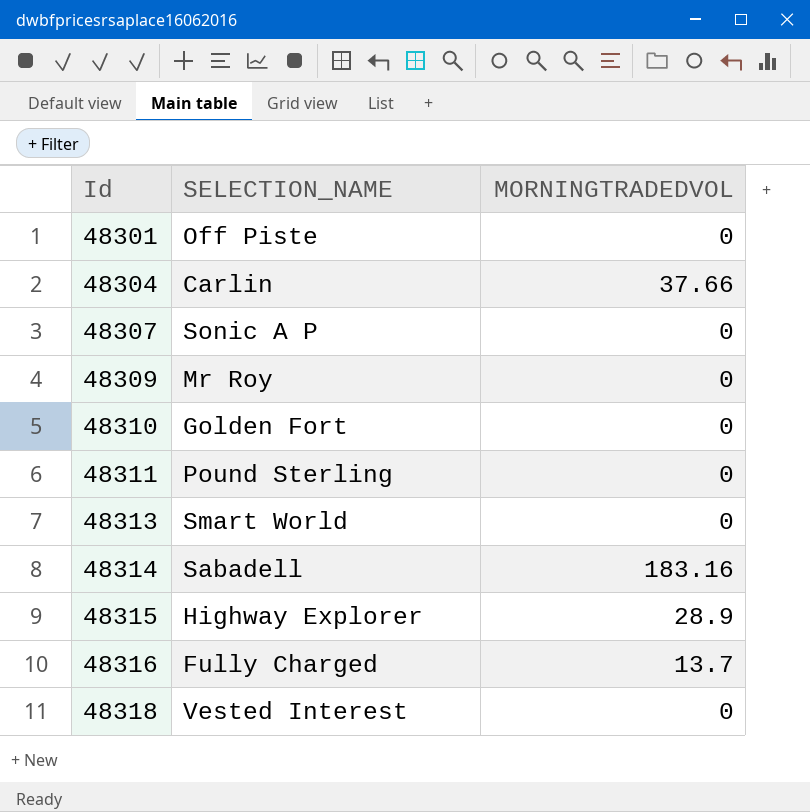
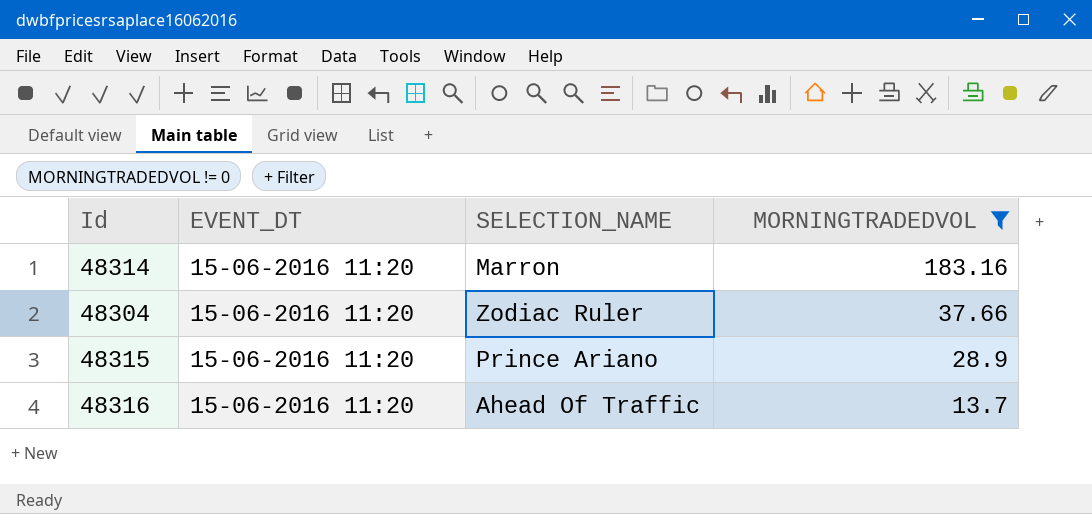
filter: none -> MORNINGTRADEDVOL != 0
row order: Id ascending -> MORNINGTRADEDVOL descending
column EVENT_DT | position: none -> 2
48314 | SELECTION_NAME: Sabadell -> Marron
48304 | SELECTION_NAME: Carlin -> Zodiac Ruler
48315 | SELECTION_NAME: Highway Explorer -> Prince Ariano
48316 | SELECTION_NAME: Fully Charged -> Ahead Of Traffic

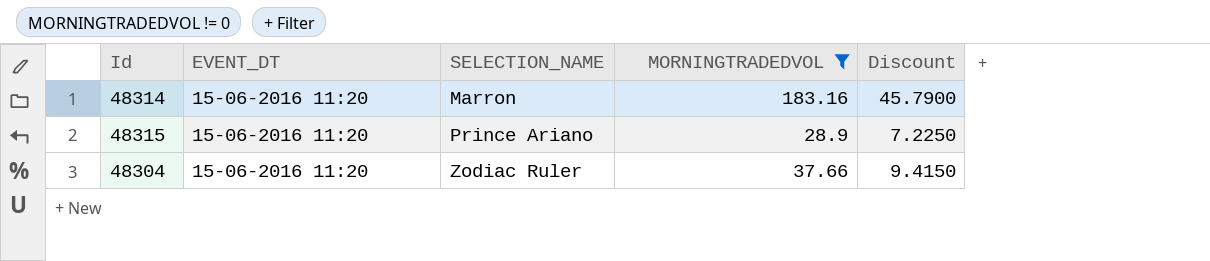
row order: MORNINGTRADEDVOL descending -> SELECTION_NAME ascending
column Discount | formula: none -> [MORNINGTRADEDVOL] * 0.25
row 48316: 15-06-2016 11:20 | Ahead Of Traffic | 13.7 -> none

